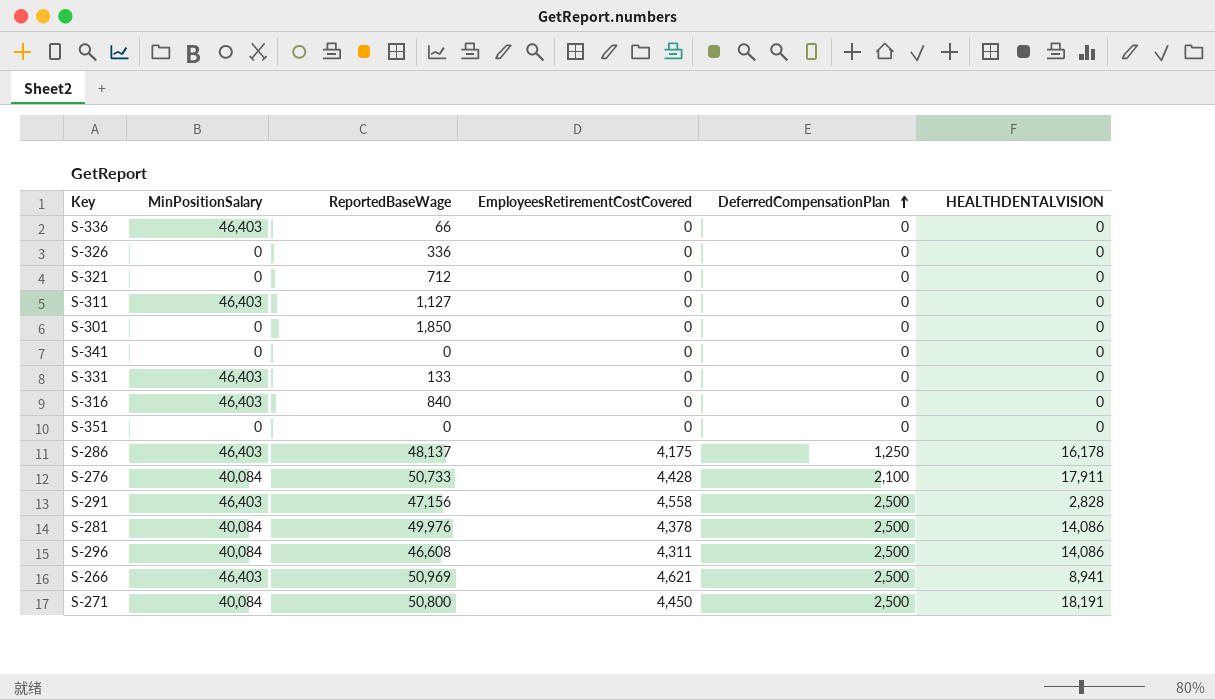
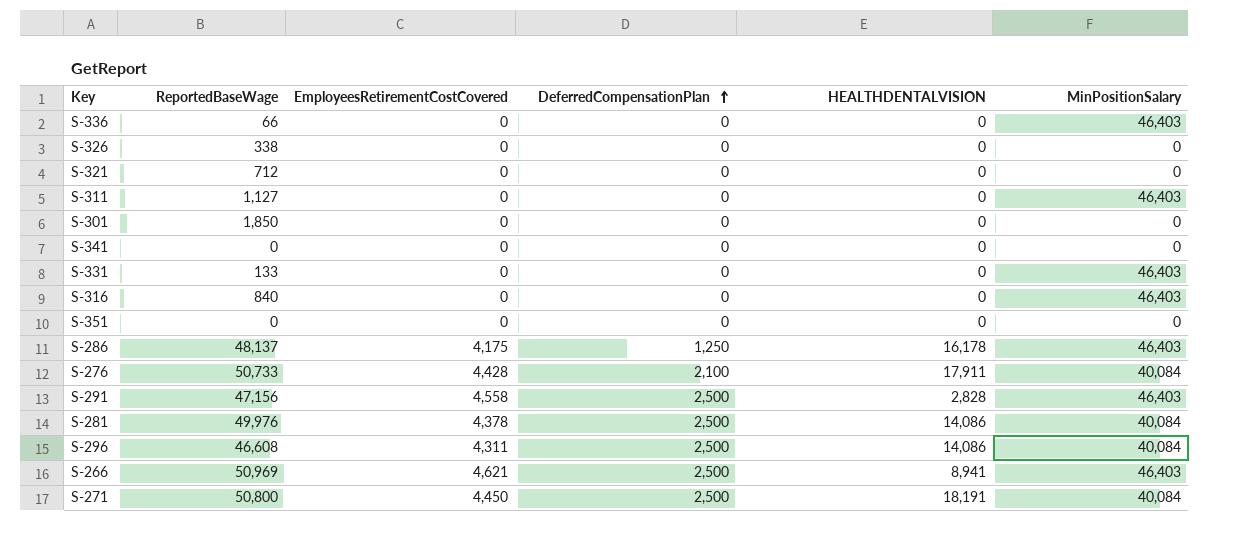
column MinPositionSalary | position: 2 -> 6
S-326 | ReportedBaseWage: 336 -> 338

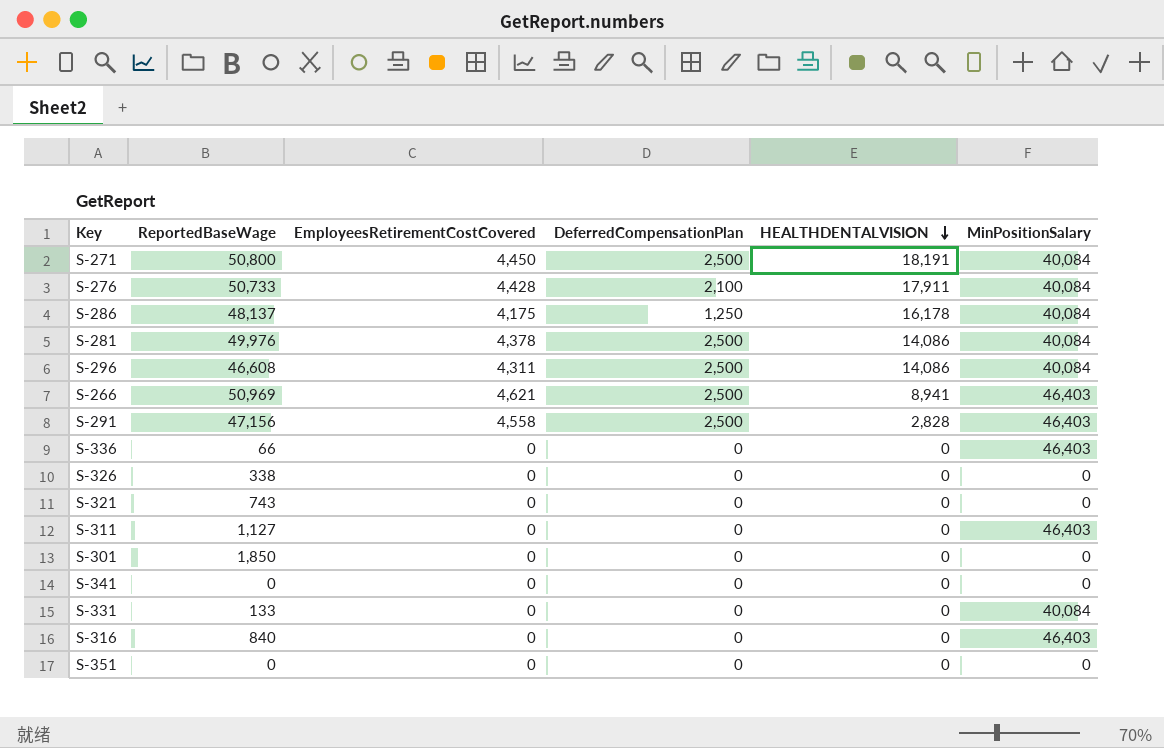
row order: DeferredCompensationPlan ascending -> HEALTHDENTALVISION descending
S-286 | MinPositionSalary: 46,403 -> 40,084
S-321 | ReportedBaseWage: 712 -> 743
S-331 | MinPositionSalary: 46,403 -> 40,084

